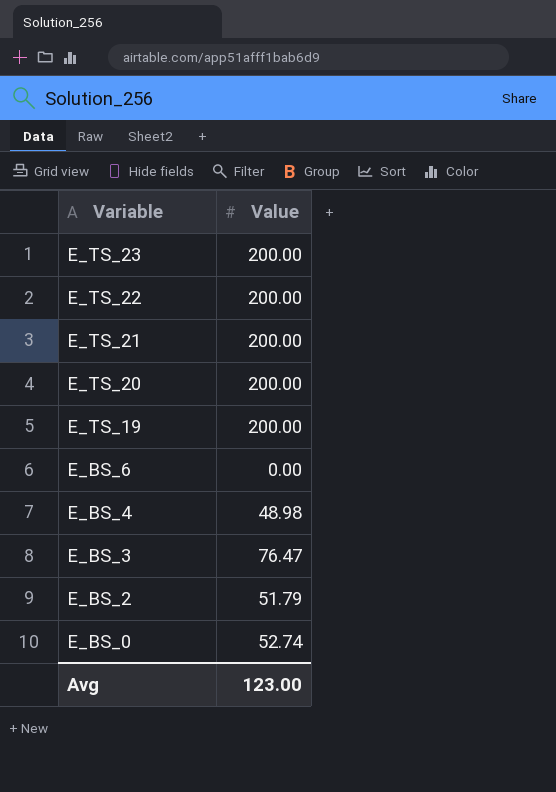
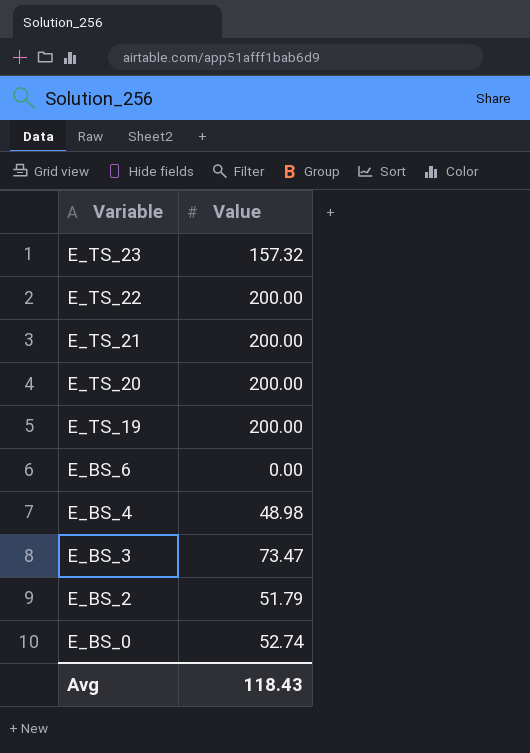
E_TS_23 | Value: 200.00 -> 157.32
E_BS_3 | Value: 76.47 -> 73.47
Avg | Value: 123.00 -> 118.43

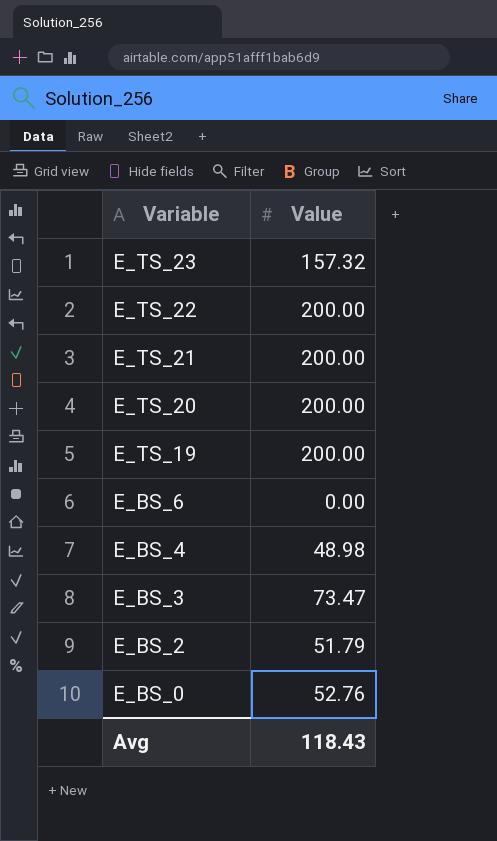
E_BS_0 | Value: 52.74 -> 52.76

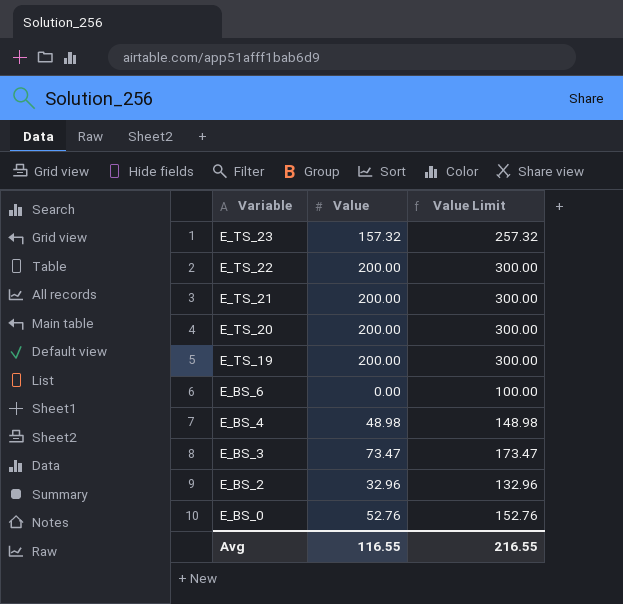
column Value Limit | formula: none -> [Value] + 100
E_BS_2 | Value: 51.79 -> 32.96
Avg | Value: 118.43 -> 116.55

